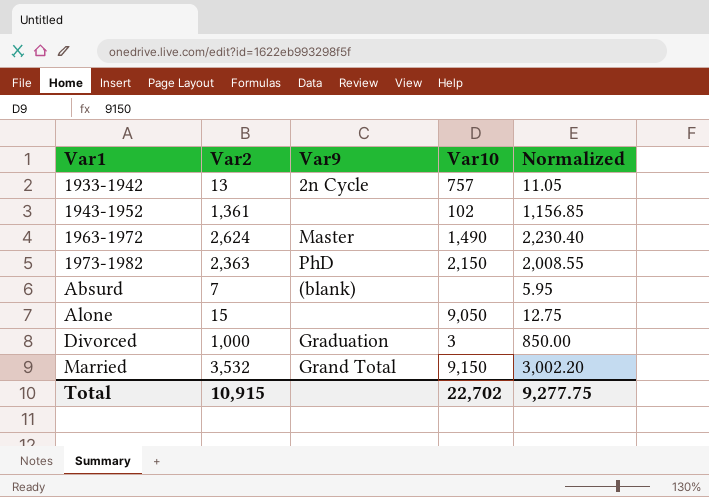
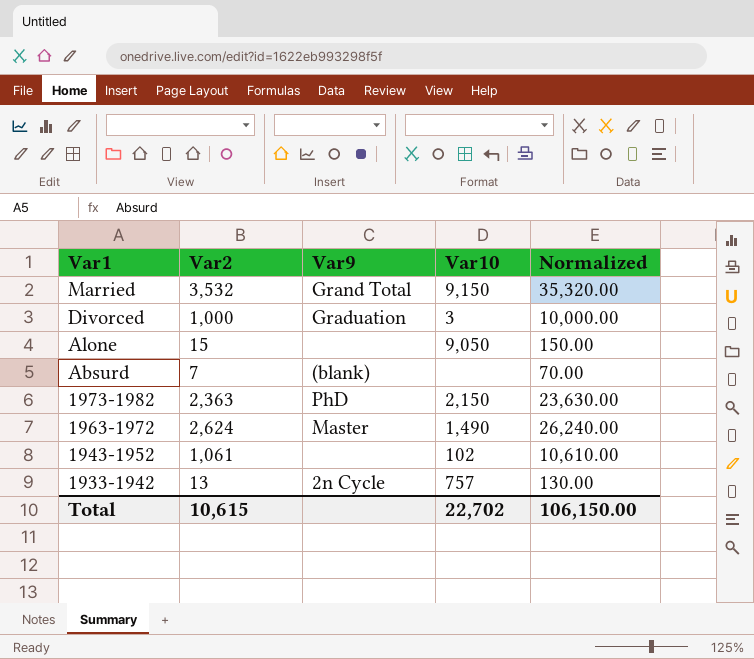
row order: Var1 ascending -> Var1 descending
column Normalized | formula: [Var2] * 0.85 -> [Var2] * 10
1943-1952 | Var2: 1,361 -> 1,061
Total | Var2: 10,915 -> 10,615
Total | Normalized: 9,277.75 -> 106,150.00

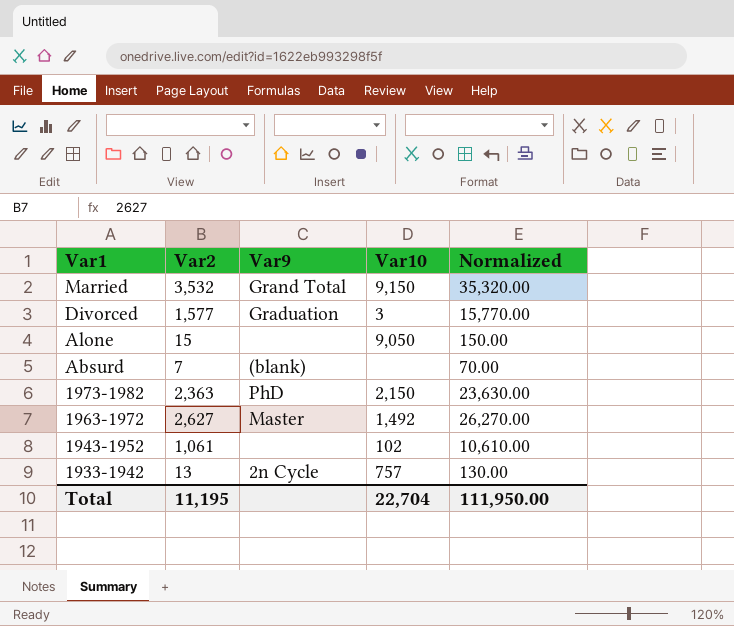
Divorced | Var2: 1,000 -> 1,577
Divorced | Normalized: 10,000.00 -> 15,770.00
1963-1972 | Var2: 2,624 -> 2,627
1963-1972 | Var10: 1,490 -> 1,492
1963-1972 | Normalized: 26,240.00 -> 26,270.00
Total | Var2: 10,615 -> 11,195
Total | Var10: 22,702 -> 22,704
Total | Normalized: 106,150.00 -> 111,950.00

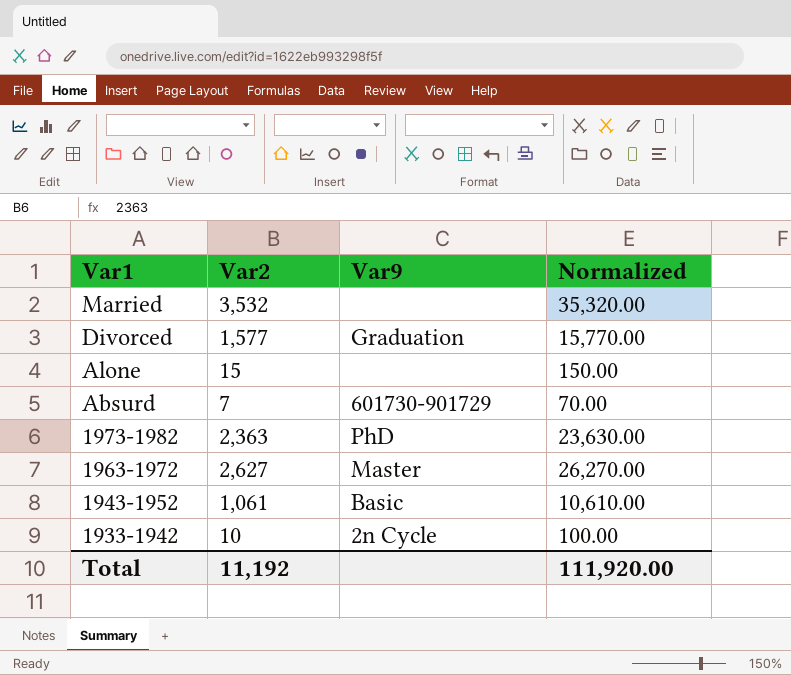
column Var10 | position: 4 -> none
Married | Var9: Grand Total -> none
Absurd | Var9: (blank) -> 601730-901729
1943-1952 | Var9: none -> Basic
1933-1942 | Var2: 13 -> 10
1933-1942 | Normalized: 130.00 -> 100.00
Total | Var2: 11,195 -> 11,192
Total | Normalized: 111,950.00 -> 111,920.00

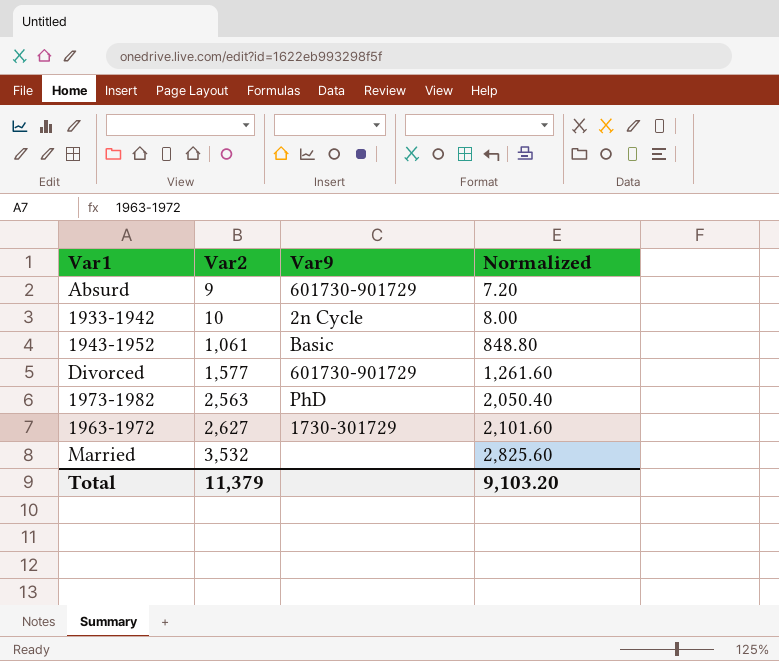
row order: Var1 descending -> Var2 ascending
column Normalized | formula: [Var2] * 10 -> [Var2] * 0.8
row Alone: 15 | none | 150.00 -> none
Absurd | Var2: 7 -> 9
Divorced | Var9: Graduation -> 601730-901729
1973-1982 | Var2: 2,363 -> 2,563
1963-1972 | Var9: Master -> 1730-301729
Total | Var2: 11,192 -> 11,379
Total | Normalized: 111,920.00 -> 9,103.20

